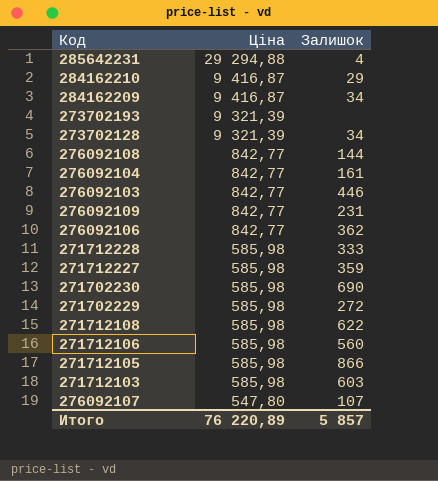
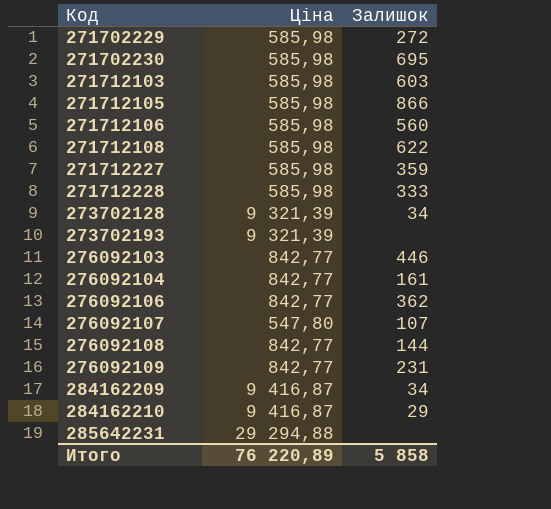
row order: Ціна descending -> Код ascending
271702230 | Залишок: 690 -> 695
285642231 | Залишок: 4 -> none
Итого | Залишок: 5 857 -> 5 858

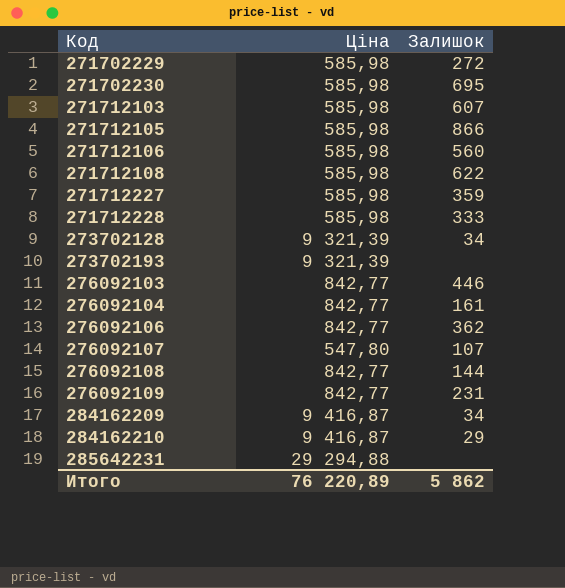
271712103 | Залишок: 603 -> 607
Итого | Залишок: 5 858 -> 5 862

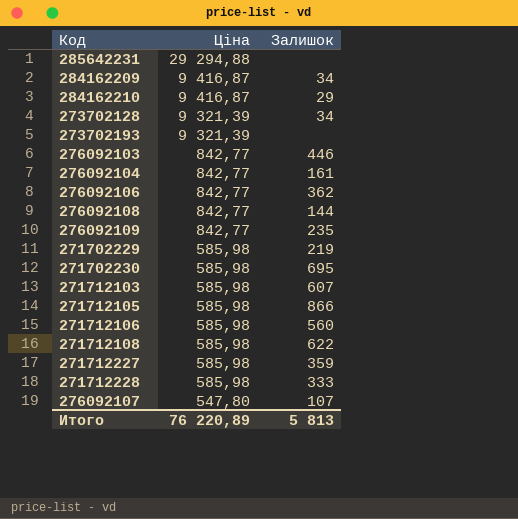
row order: Код ascending -> Ціна descending
276092109 | Залишок: 231 -> 235
271702229 | Залишок: 272 -> 219
Итого | Залишок: 5 862 -> 5 813

